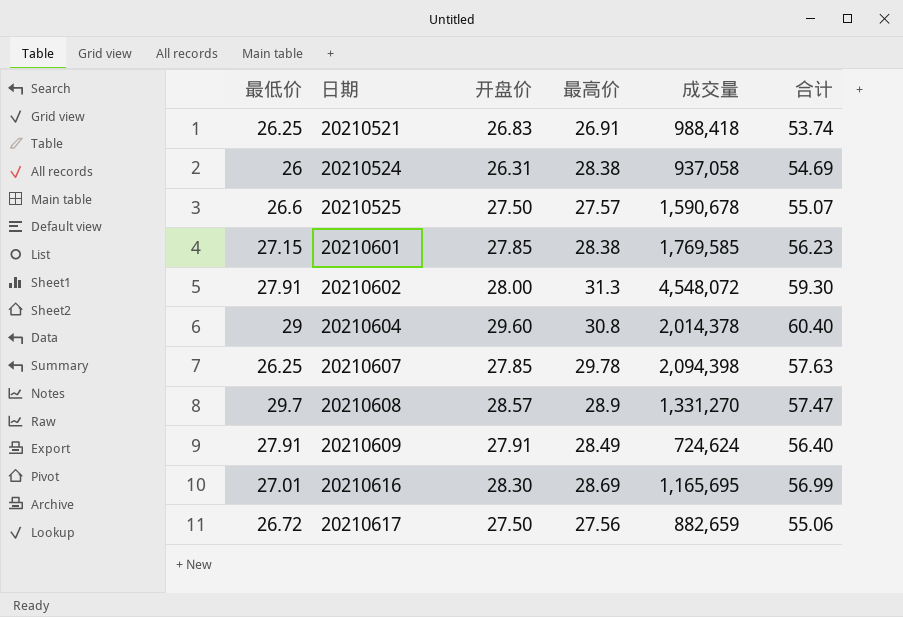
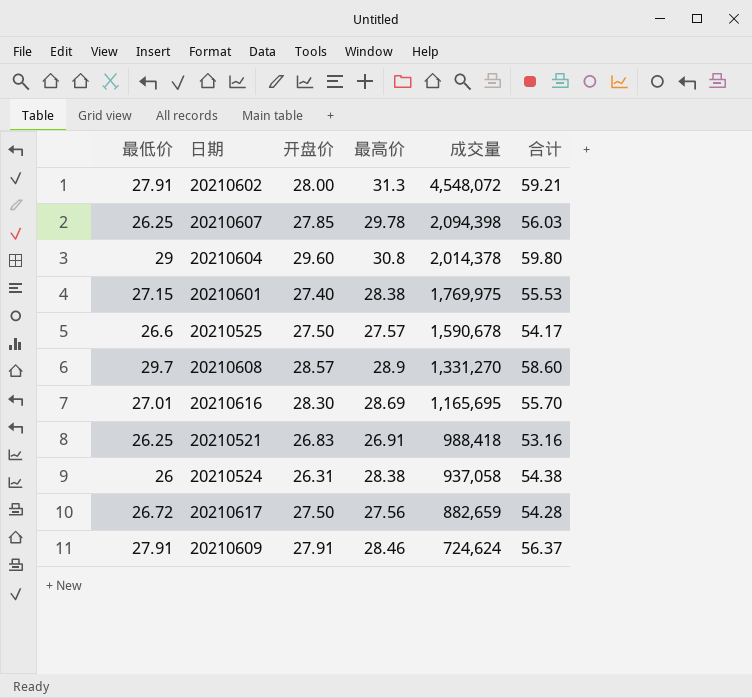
row order: 日期 ascending -> 成交量 descending
column 合计 | formula: [开盘价] + [最高价] -> [最低价] + [最高价]
20210601 | 开盘价: 27.85 -> 27.40
20210601 | 成交量: 1,769,585 -> 1,769,975
20210609 | 最高价: 28.49 -> 28.46

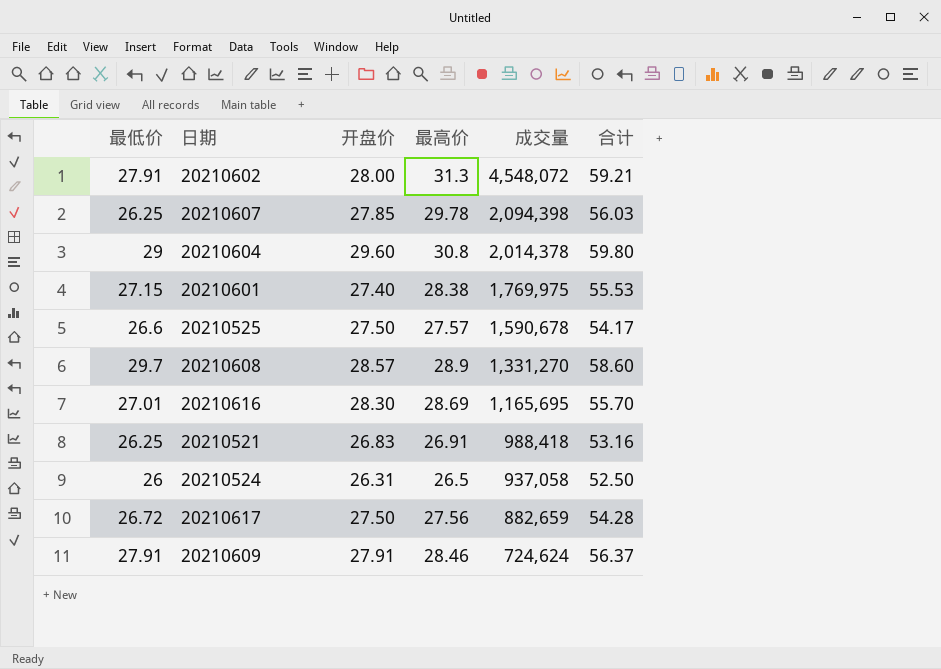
20210524 | 最高价: 28.38 -> 26.5
20210524 | 合计: 54.38 -> 52.50

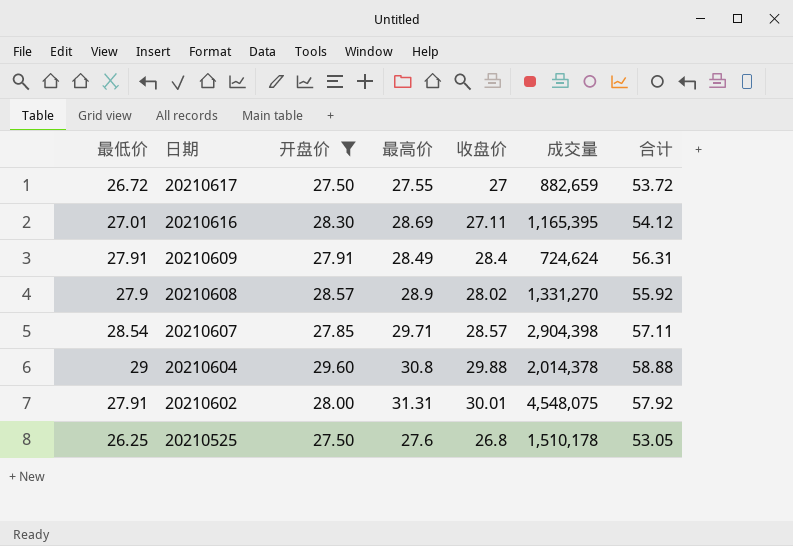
filter: none -> 开盘价 >= 27.50
row order: 成交量 descending -> 日期 descending
column 收盘价 | position: none -> 5
column 合计 | formula: [最低价] + [最高价] -> [最低价] + [收盘价]
20210617 | 最高价: 27.56 -> 27.55
20210616 | 成交量: 1,165,695 -> 1,165,395
20210609 | 最高价: 28.46 -> 28.49
20210608 | 最低价: 29.7 -> 27.9
20210607 | 最低价: 26.25 -> 28.54
20210607 | 最高价: 29.78 -> 29.71
20210607 | 成交量: 2,094,398 -> 2,904,398
20210602 | 最高价: 31.3 -> 31.31
20210602 | 成交量: 4,548,072 -> 4,548,075
20210525 | 最低价: 26.6 -> 26.25
20210525 | 最高价: 27.57 -> 27.6
20210525 | 成交量: 1,590,678 -> 1,510,178

